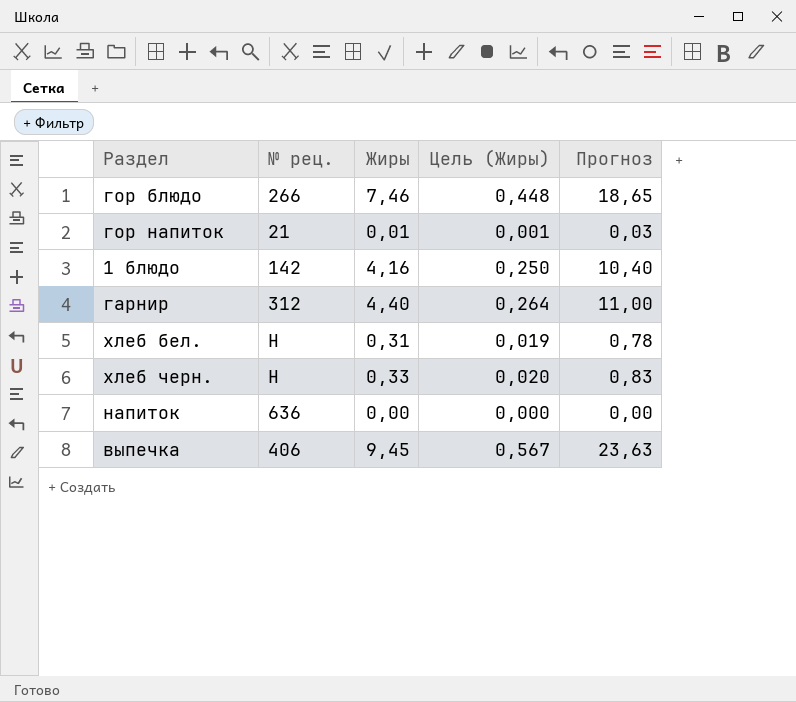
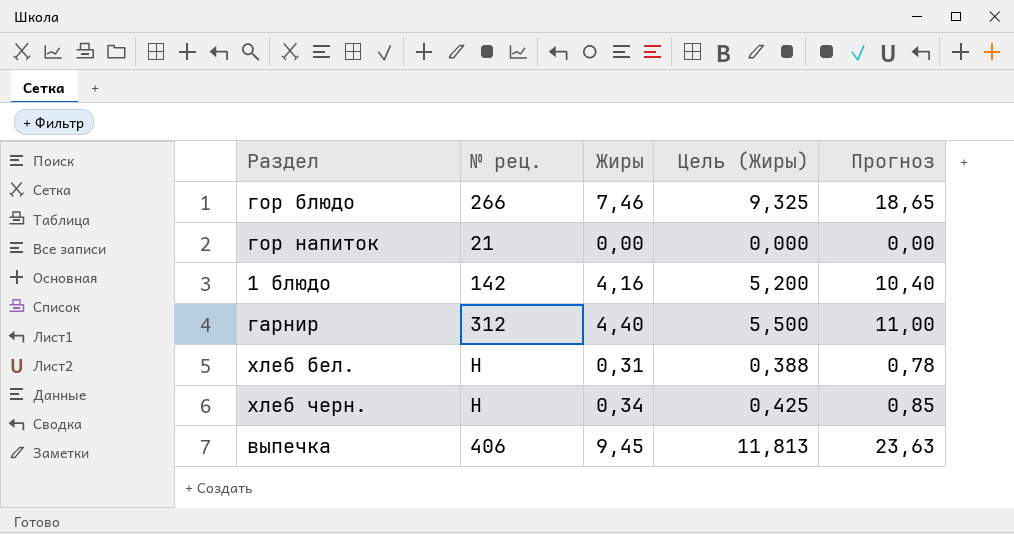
column Цель (Жиры) | formula: [Жиры] * 0,06 -> [Жиры] * 1,25
row напиток: 636 | 0,00 | 0,000 | 0,00 -> none
гор напиток | Жиры: 0,01 -> 0,00
гор напиток | Прогноз: 0,03 -> 0,00
хлеб черн. | Жиры: 0,33 -> 0,34
хлеб черн. | Прогноз: 0,83 -> 0,85

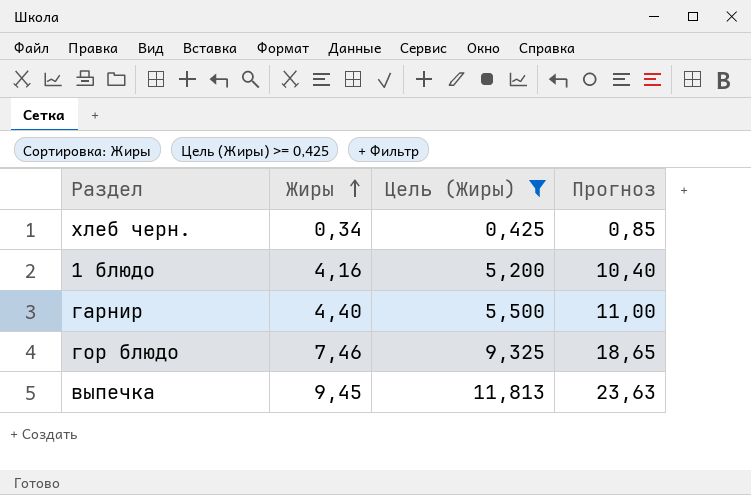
filter: none -> Цель (Жиры) >= 0,425
row order: none -> Жиры ascending
column № рец. | position: 2 -> none

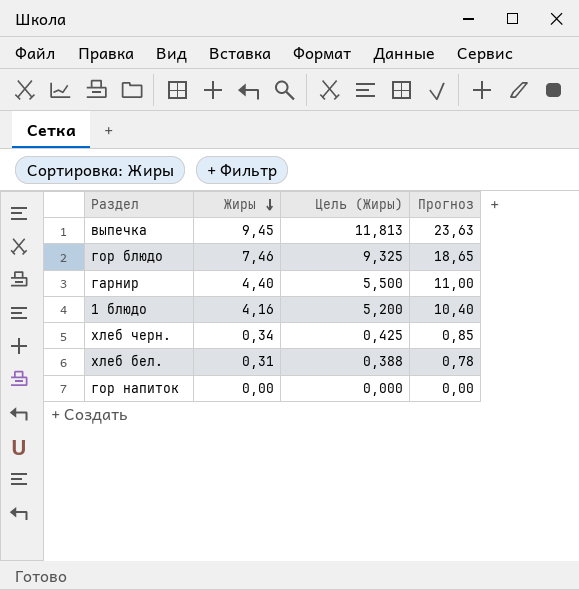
filter: Цель (Жиры) >= 0,425 -> none
row order: Жиры ascending -> Жиры descending

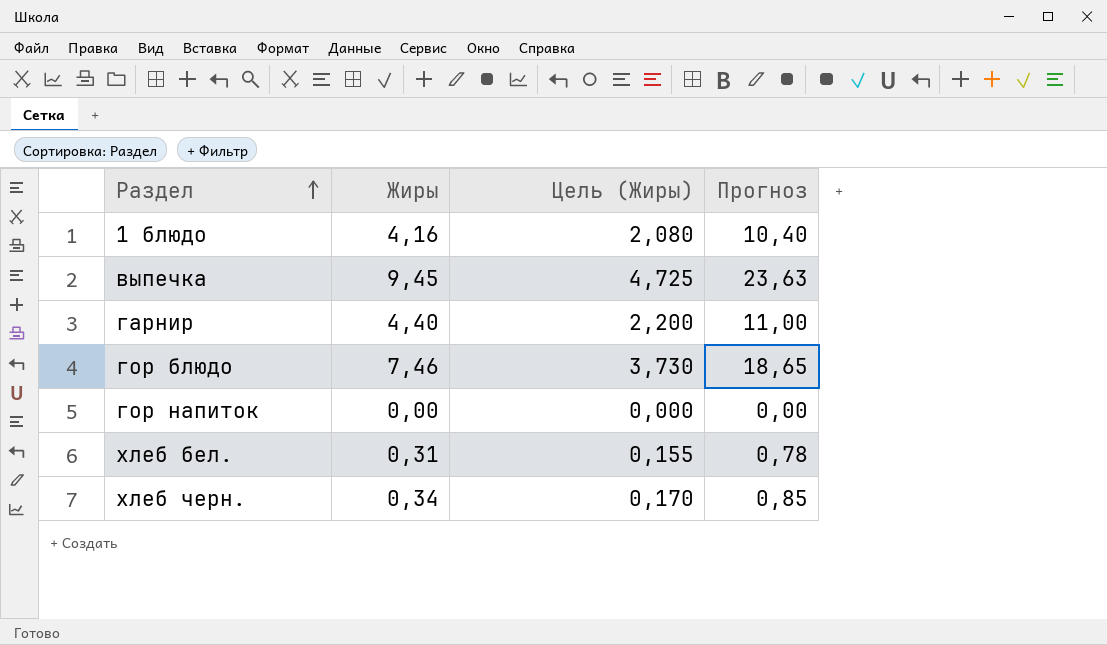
row order: Жиры descending -> Раздел ascending
column Цель (Жиры) | formula: [Жиры] * 1,25 -> [Жиры] * 0,5

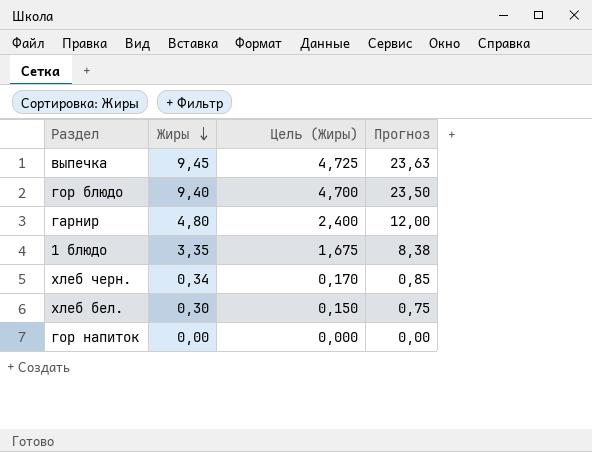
row order: Раздел ascending -> Жиры descending
гор блюдо | Жиры: 7,46 -> 9,40
гор блюдо | Цель (Жиры): 3,730 -> 4,700
гор блюдо | Прогноз: 18,65 -> 23,50
гарнир | Жиры: 4,40 -> 4,80
гарнир | Цель (Жиры): 2,200 -> 2,400
гарнир | Прогноз: 11,00 -> 12,00
1 блюдо | Жиры: 4,16 -> 3,35
1 блюдо | Цель (Жиры): 2,080 -> 1,675
1 блюдо | Прогноз: 10,40 -> 8,38
хлеб бел. | Жиры: 0,31 -> 0,30
хлеб бел. | Цель (Жиры): 0,155 -> 0,150
хлеб бел. | Прогноз: 0,78 -> 0,75

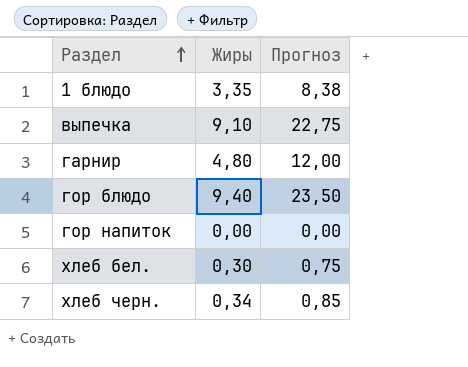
row order: Жиры descending -> Раздел ascending
column Цель (Жиры) | formula: [Жиры] * 0,5 -> none
выпечка | Жиры: 9,45 -> 9,10
выпечка | Прогноз: 23,63 -> 22,75

